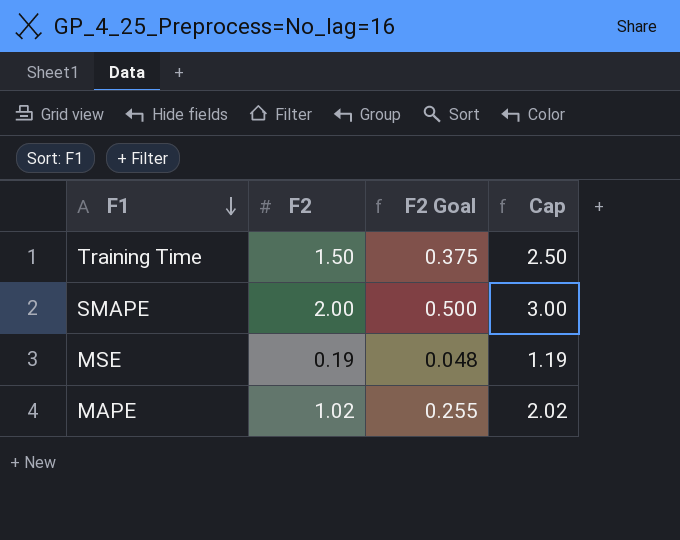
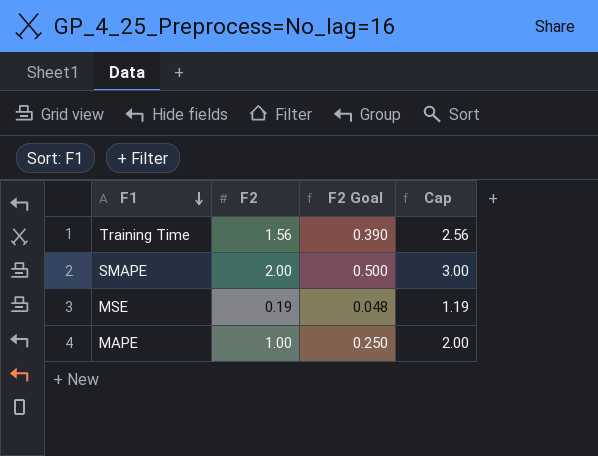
Training Time | F2: 1.50 -> 1.56
Training Time | F2 Goal: 0.375 -> 0.390
Training Time | Cap: 2.50 -> 2.56
MAPE | F2: 1.02 -> 1.00
MAPE | F2 Goal: 0.255 -> 0.250
MAPE | Cap: 2.02 -> 2.00

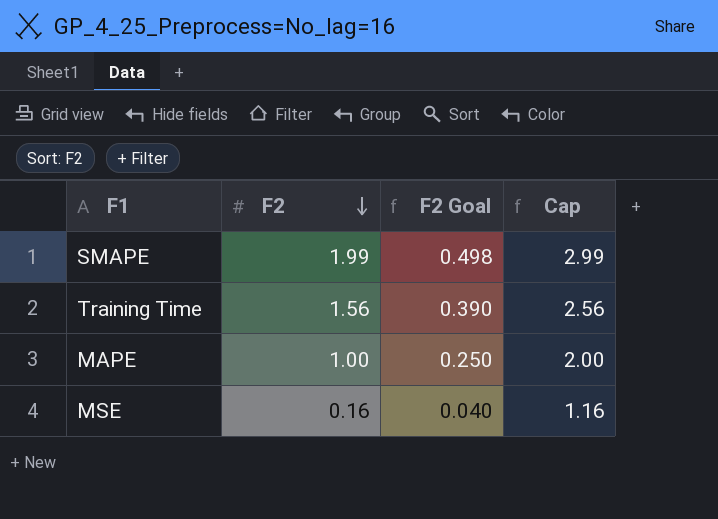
row order: F1 descending -> F2 descending
SMAPE | F2: 2.00 -> 1.99
SMAPE | F2 Goal: 0.500 -> 0.498
SMAPE | Cap: 3.00 -> 2.99
MSE | F2: 0.19 -> 0.16
MSE | F2 Goal: 0.048 -> 0.040
MSE | Cap: 1.19 -> 1.16

